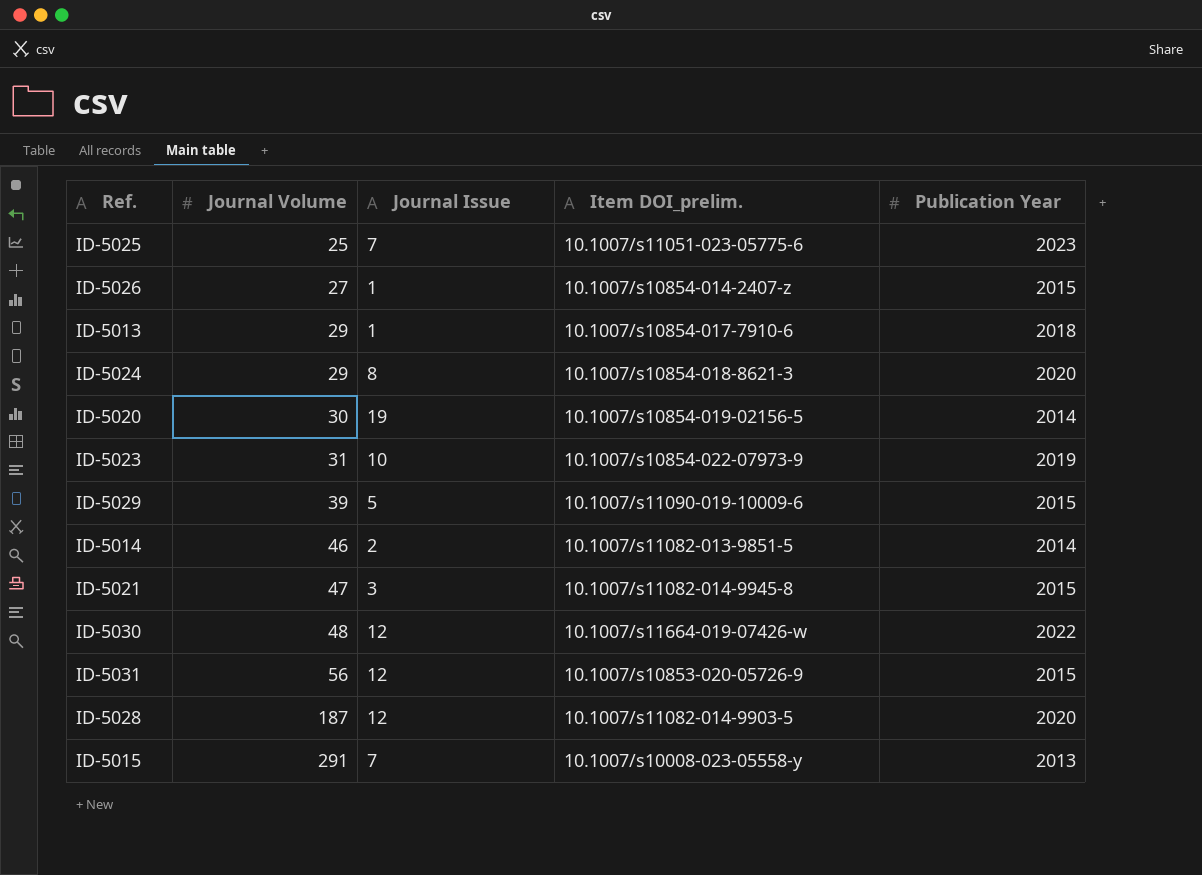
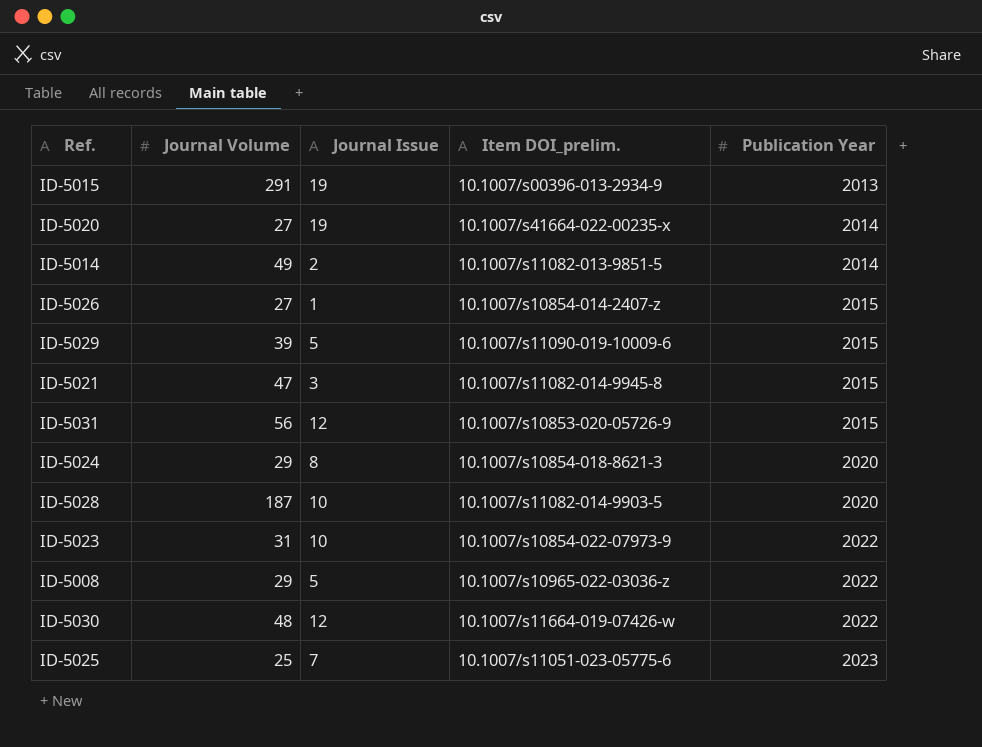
row order: Journal Volume ascending -> Publication Year ascending
row ID-5013: 29 | 1 | 10.1007/s10854-017-7910-6 | 2018 -> none
ID-5015 | Journal Issue: 7 -> 19
ID-5015 | Item DOI_prelim.: 10.1007/s10008-023-05558-y -> 10.1007/s00396-013-2934-9
ID-5020 | Journal Volume: 30 -> 27
ID-5020 | Item DOI_prelim.: 10.1007/s10854-019-02156-5 -> 10.1007/s41664-022-00235-x
ID-5014 | Journal Volume: 46 -> 49
ID-5028 | Journal Issue: 12 -> 10
ID-5023 | Publication Year: 2019 -> 2022
row ID-5008: none -> 29 | 5 | 10.1007/s10965-022-03036-z | 2022

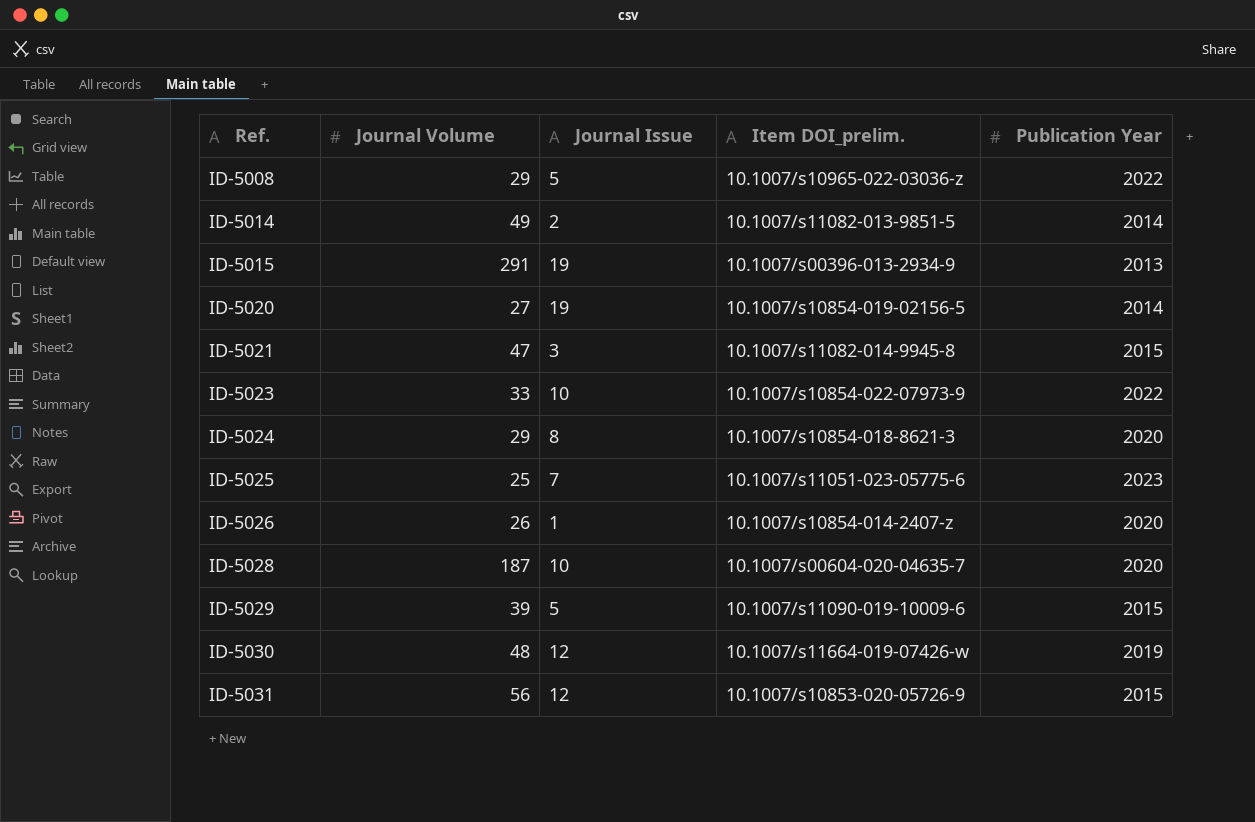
row order: Publication Year ascending -> Ref. ascending
ID-5020 | Item DOI_prelim.: 10.1007/s41664-022-00235-x -> 10.1007/s10854-019-02156-5
ID-5023 | Journal Volume: 31 -> 33
ID-5026 | Journal Volume: 27 -> 26
ID-5026 | Publication Year: 2015 -> 2020
ID-5028 | Item DOI_prelim.: 10.1007/s11082-014-9903-5 -> 10.1007/s00604-020-04635-7
ID-5030 | Publication Year: 2022 -> 2019

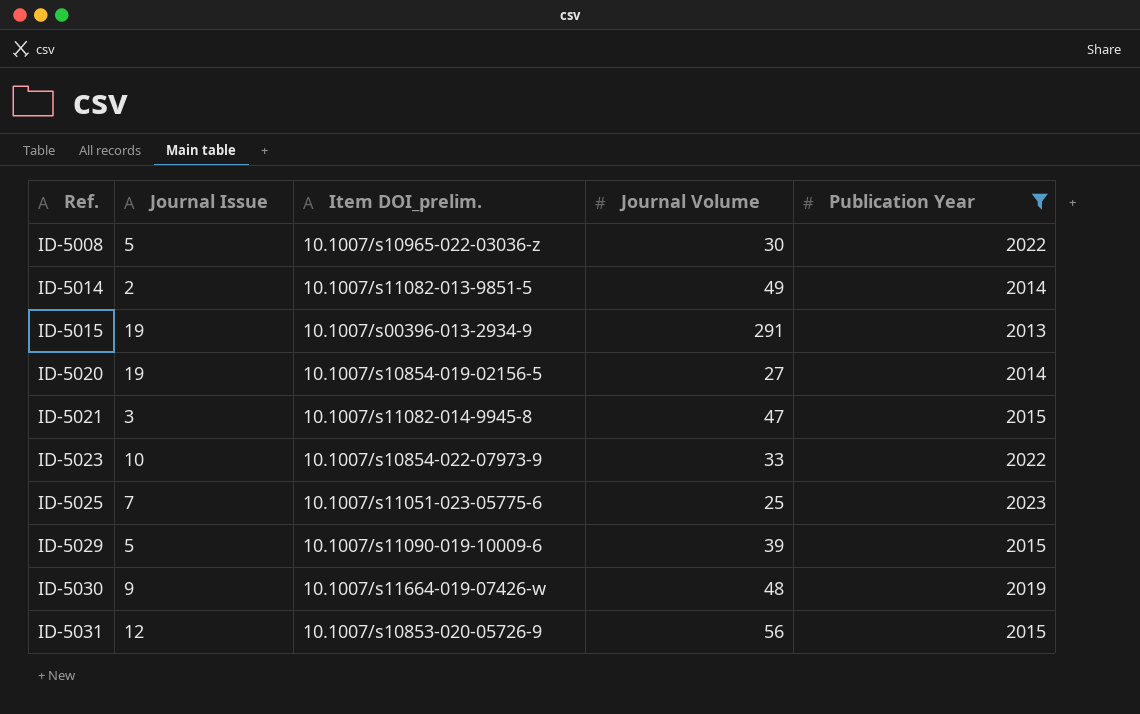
filter: none -> Publication Year != 2020
column Journal Volume | position: 2 -> 4
ID-5008 | Journal Volume: 29 -> 30
ID-5030 | Journal Issue: 12 -> 9

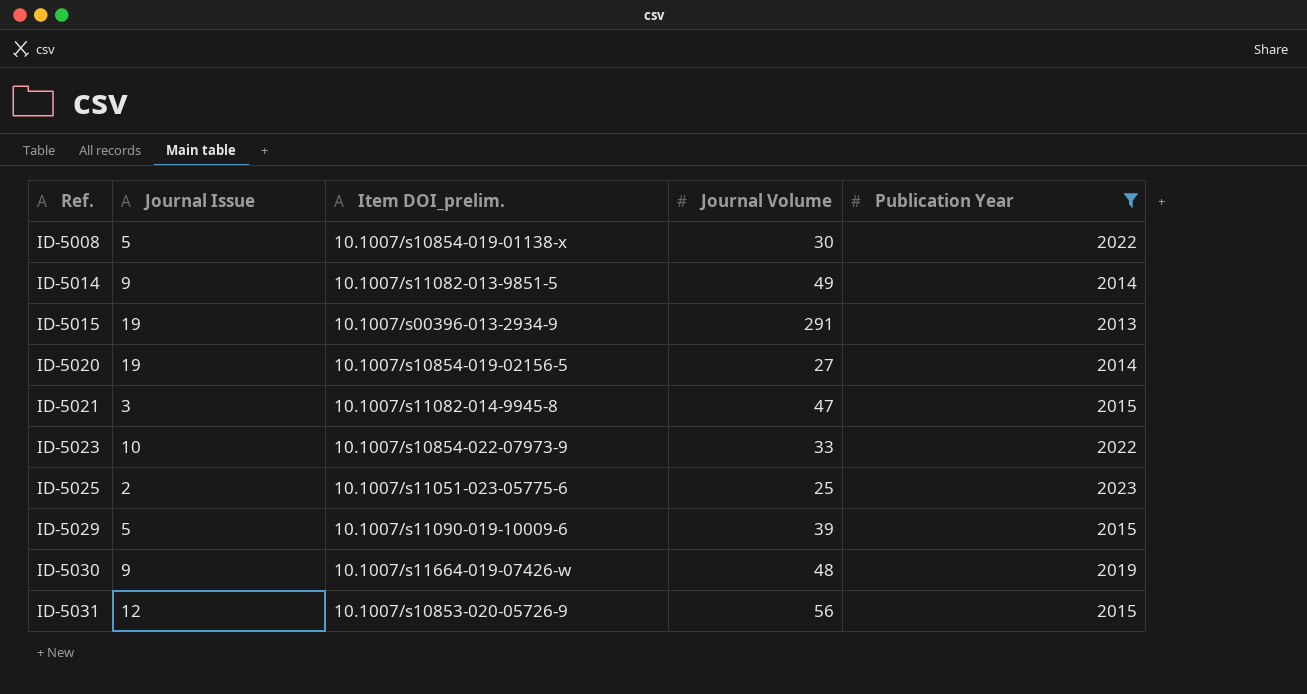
ID-5008 | Item DOI_prelim.: 10.1007/s10965-022-03036-z -> 10.1007/s10854-019-01138-x
ID-5014 | Journal Issue: 2 -> 9
ID-5025 | Journal Issue: 7 -> 2

